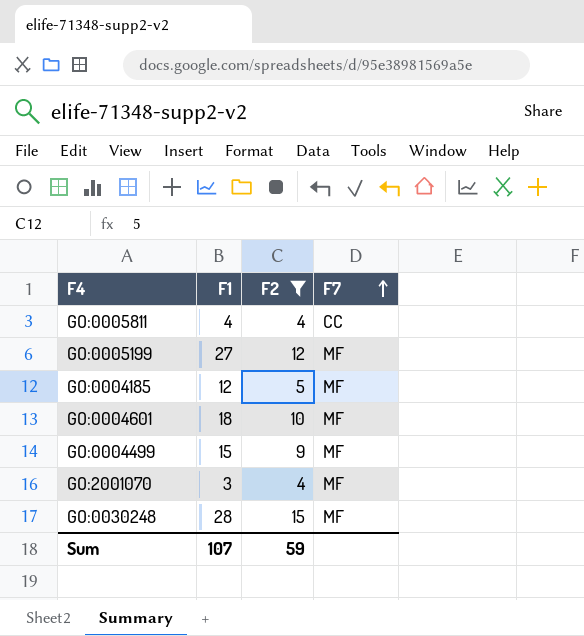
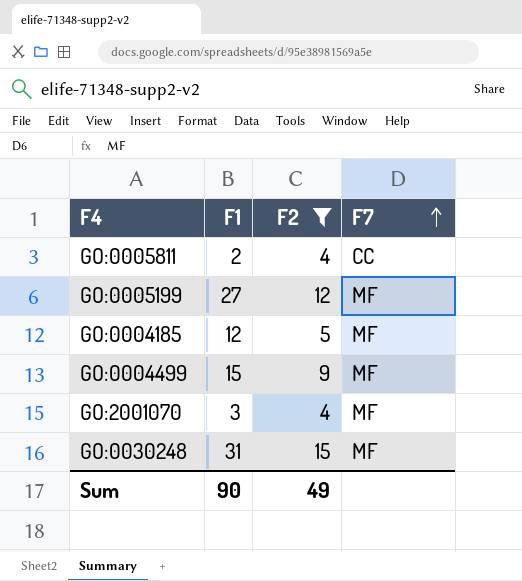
row GO:0004601: 18 | 10 | MF -> none
GO:0005811 | F1: 4 -> 2
GO:0030248 | F1: 28 -> 31
Sum | F1: 107 -> 90
Sum | F2: 59 -> 49

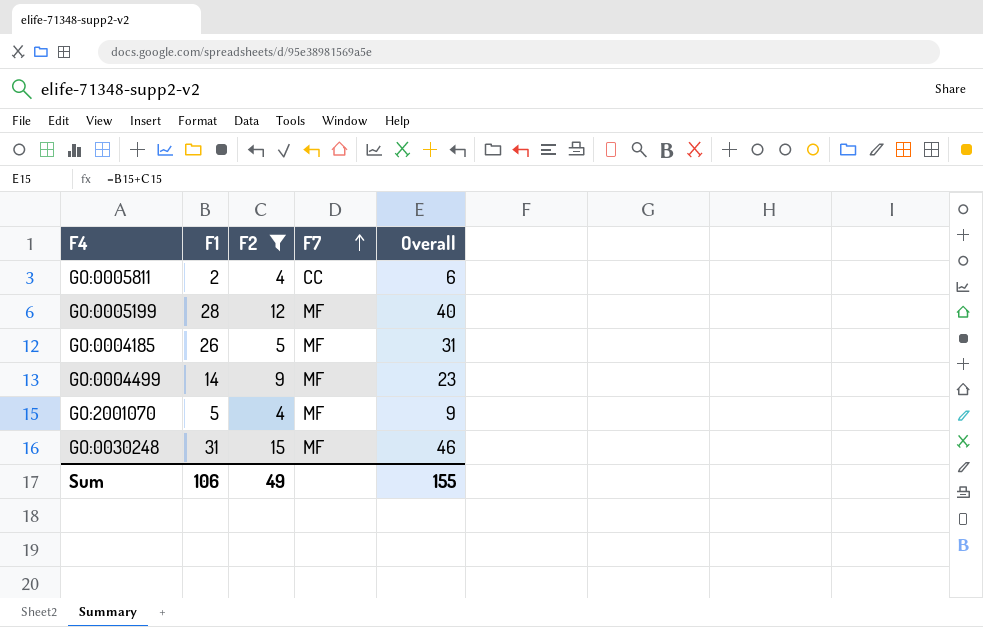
column Overall | formula: none -> [F1] + [F2]
GO:0005199 | F1: 27 -> 28
GO:0004185 | F1: 12 -> 26
GO:0004499 | F1: 15 -> 14
GO:2001070 | F1: 3 -> 5
Sum | F1: 90 -> 106

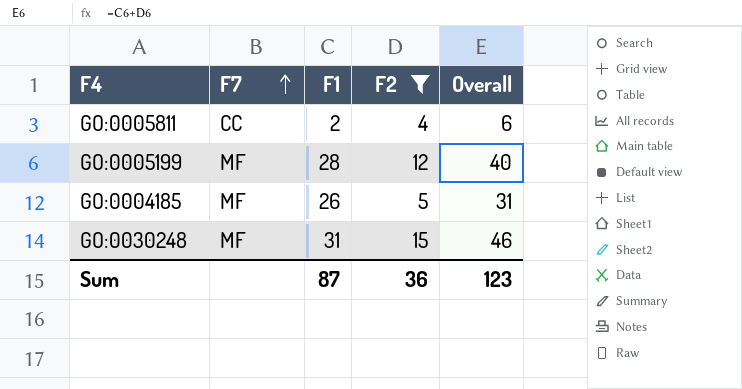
column F7 | position: 4 -> 2
row GO:0004499: 14 | 9 | MF | 23 -> none
row GO:2001070: 5 | 4 | MF | 9 -> none
Sum | F1: 106 -> 87
Sum | F2: 49 -> 36
Sum | Overall: 155 -> 123

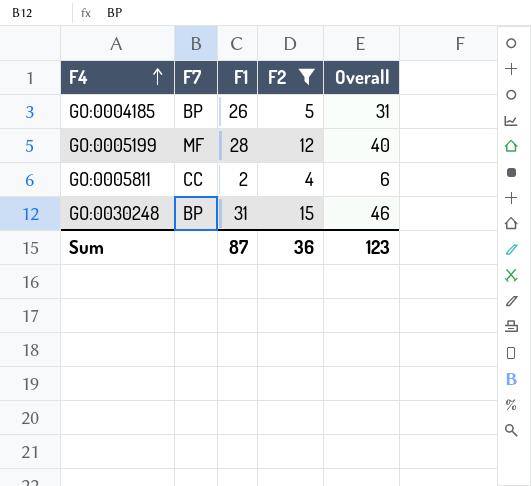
row order: F7 ascending -> F4 ascending
GO:0004185 | F7: MF -> BP
GO:0030248 | F7: MF -> BP

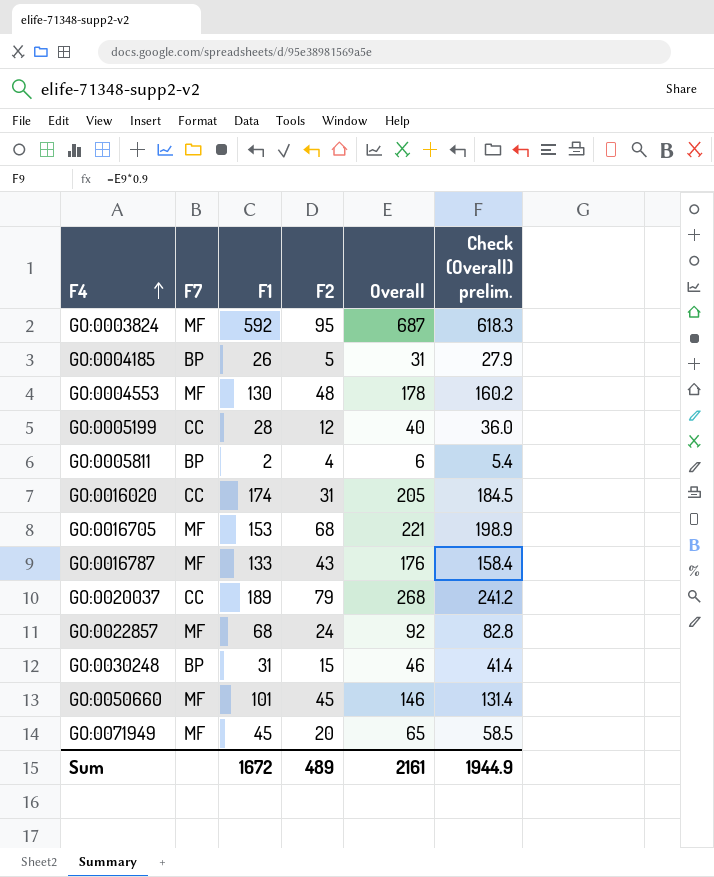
filter: F2 <= 15 -> none
column Check (Overall) prelim. | formula: none -> [Overall] * 0.9
GO:0005199 | F7: MF -> CC
GO:0005811 | F7: CC -> BP
Sum | F1: 87 -> 1672
Sum | F2: 36 -> 489
Sum | Overall: 123 -> 2161

